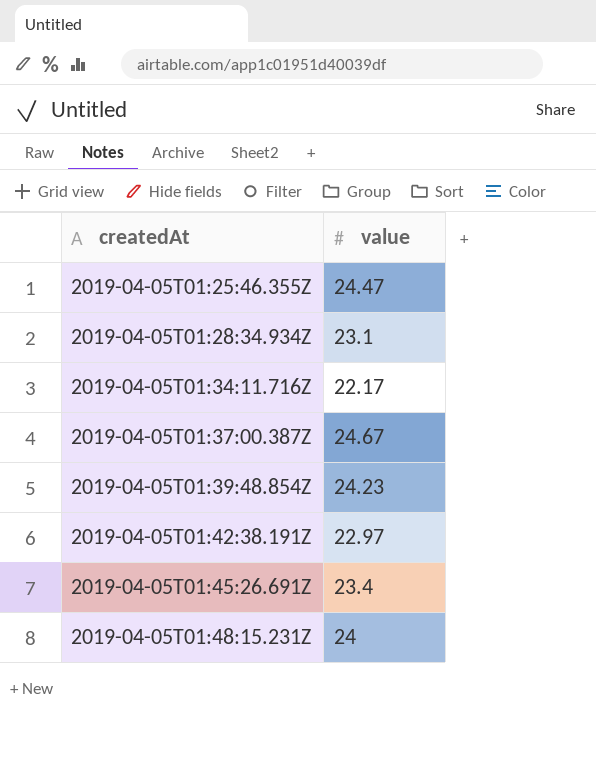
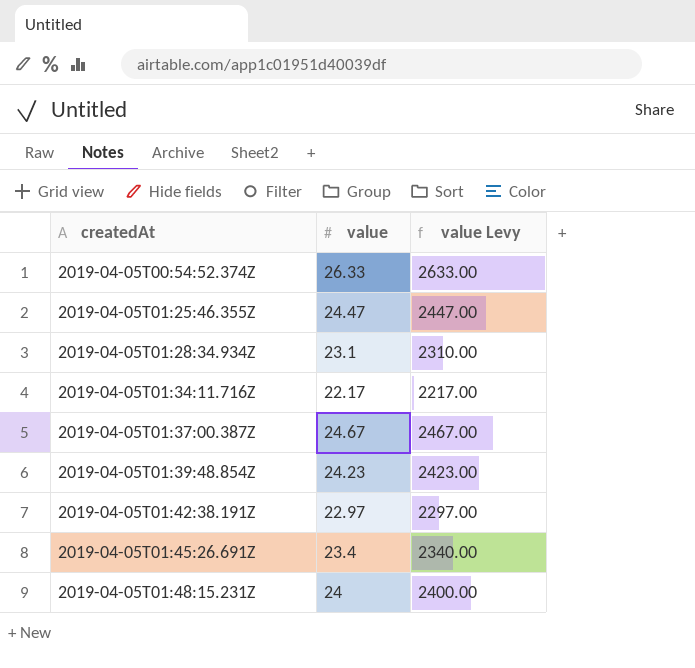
column value Levy | formula: none -> [value] * 100
row 2019-04-05T00:54:52.374Z: none -> 26.33 | 2633.00

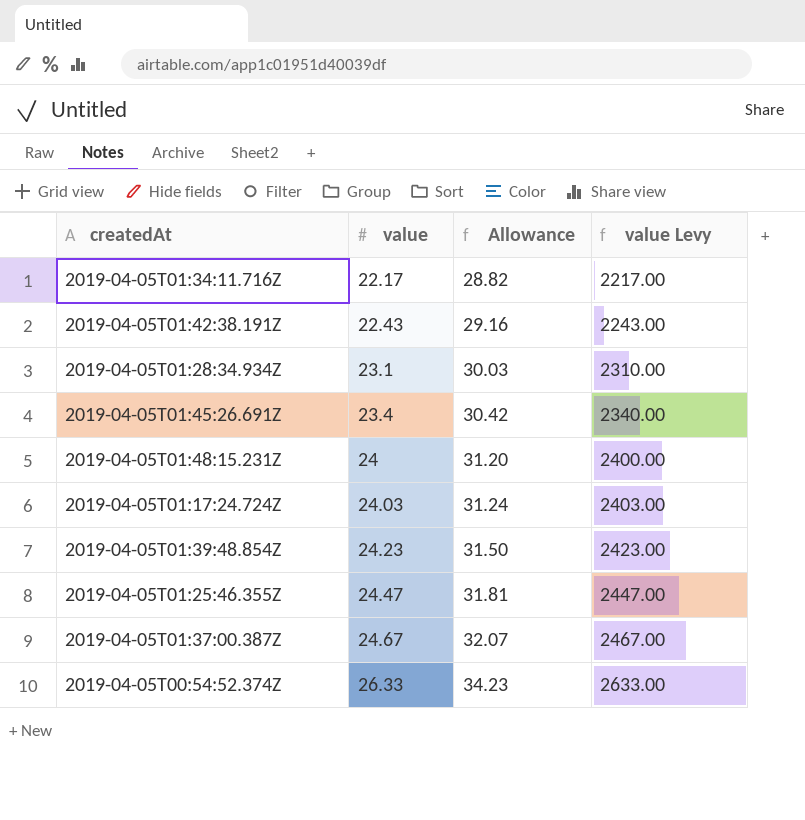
row order: createdAt ascending -> value ascending
column Allowance | formula: none -> [value] * 1.3
2019-04-05T01:42:38.191Z | value: 22.97 -> 22.43
2019-04-05T01:42:38.191Z | value Levy: 2297.00 -> 2243.00
row 2019-04-05T01:17:24.724Z: none -> 24.03 | 31.24 | 2403.00

